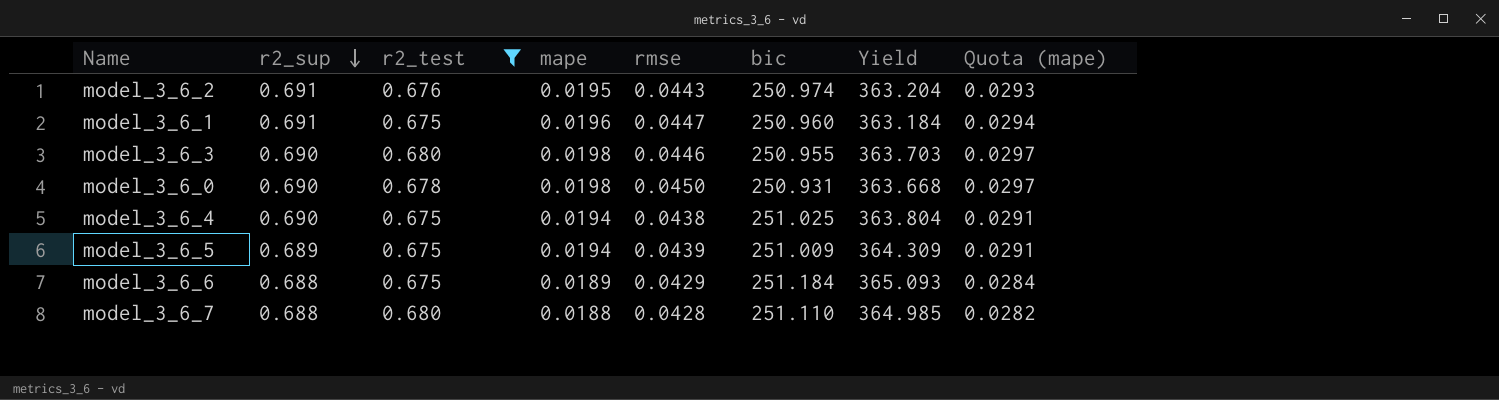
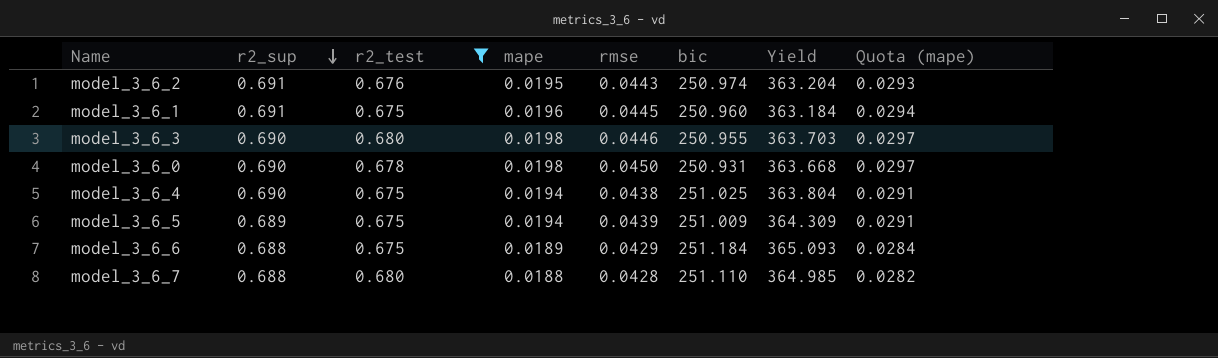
model_3_6_1 | rmse: 0.0447 -> 0.0445

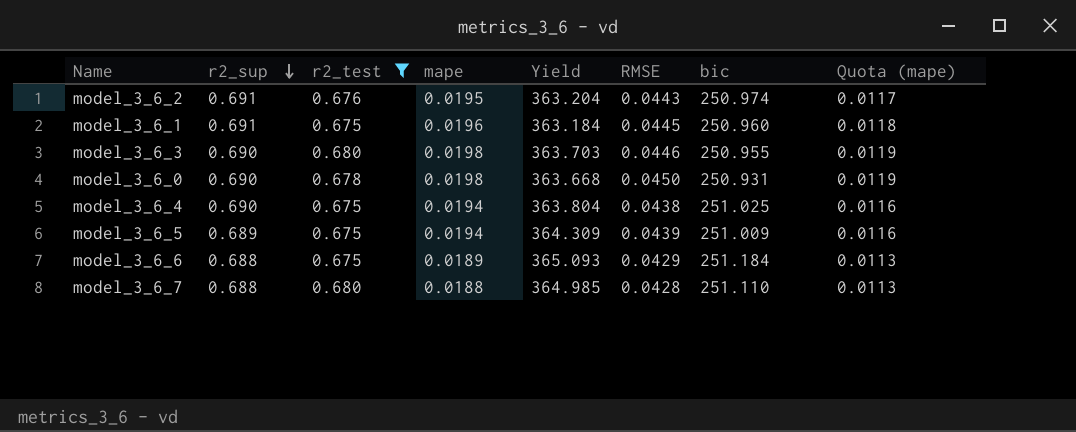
column Yield | position: 7 -> 5
column name: rmse -> RMSE
column Quota (mape) | formula: [mape] * 1.5 -> [mape] * 0.6

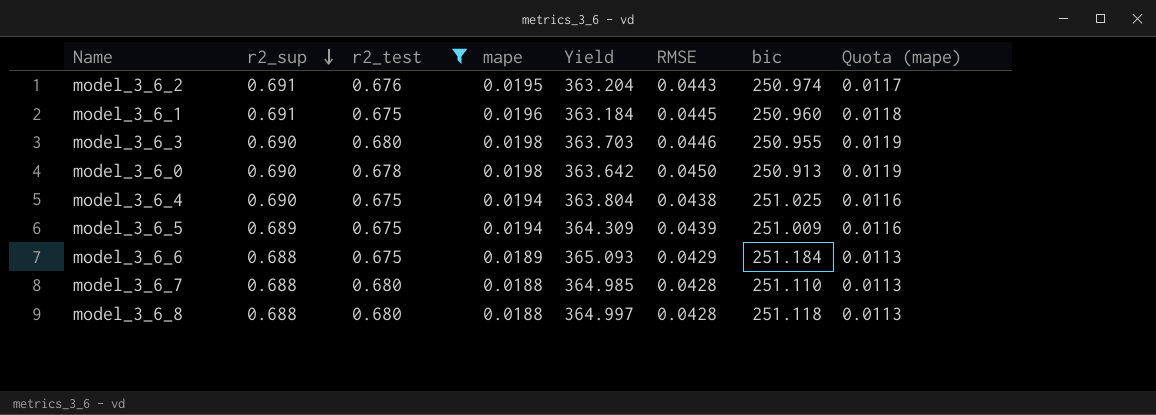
model_3_6_0 | Yield: 363.668 -> 363.642
model_3_6_0 | bic: 250.931 -> 250.913
row model_3_6_8: none -> 0.688 | 0.680 | 0.0188 | 364.997 | 0.0428 | 251.118 | 0.0113

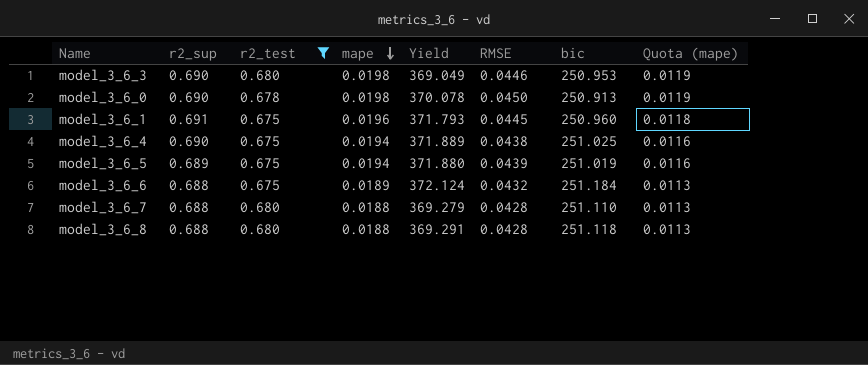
row order: r2_sup descending -> mape descending
column Yield | formula: [bic] / [r2_sup] -> [bic] / [r2_test]
row model_3_6_2: 0.691 | 0.676 | 0.0195 | 363.204 | 0.0443 | 250.974 | 0.0117 -> none
model_3_6_3 | bic: 250.955 -> 250.953
model_3_6_5 | bic: 251.009 -> 251.019
model_3_6_6 | RMSE: 0.0429 -> 0.0432

